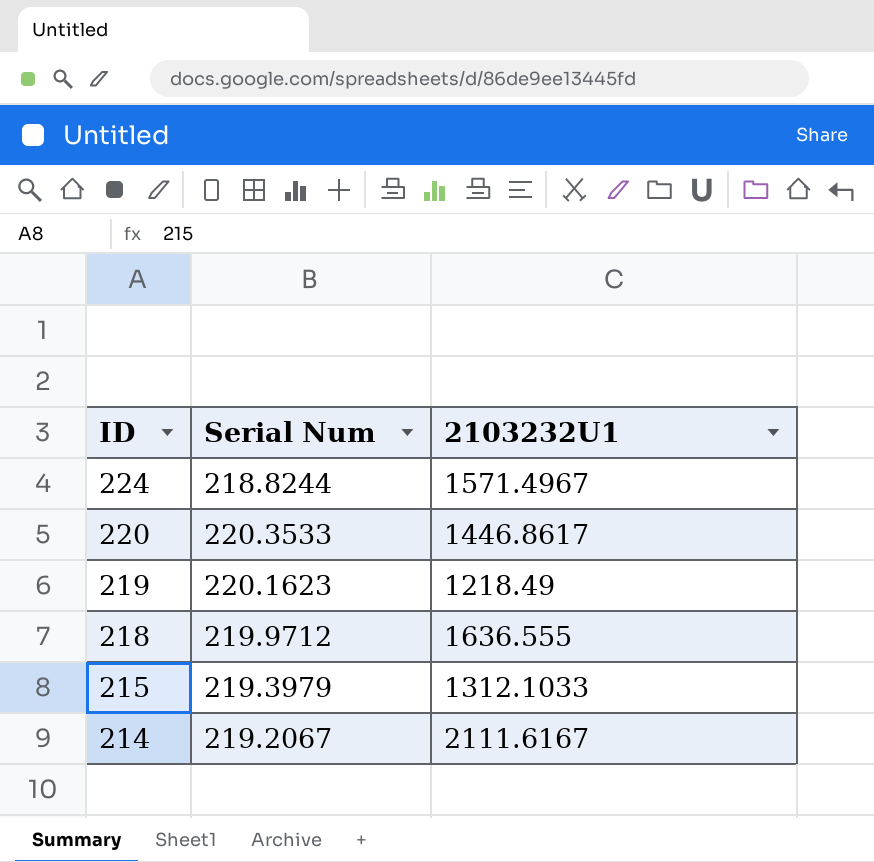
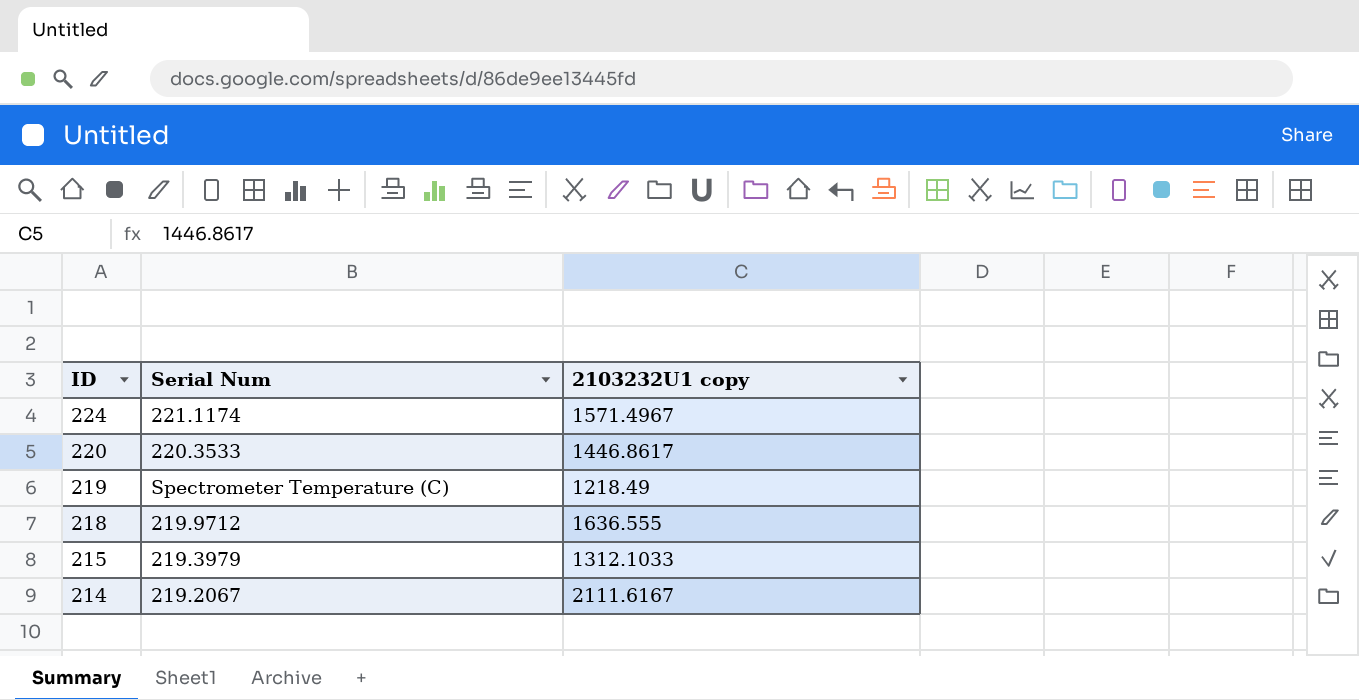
column name: 2103232U1 -> 2103232U1 copy
224 | Serial Num: 218.8244 -> 221.1174
219 | Serial Num: 220.1623 -> Spectrometer Temperature (C)

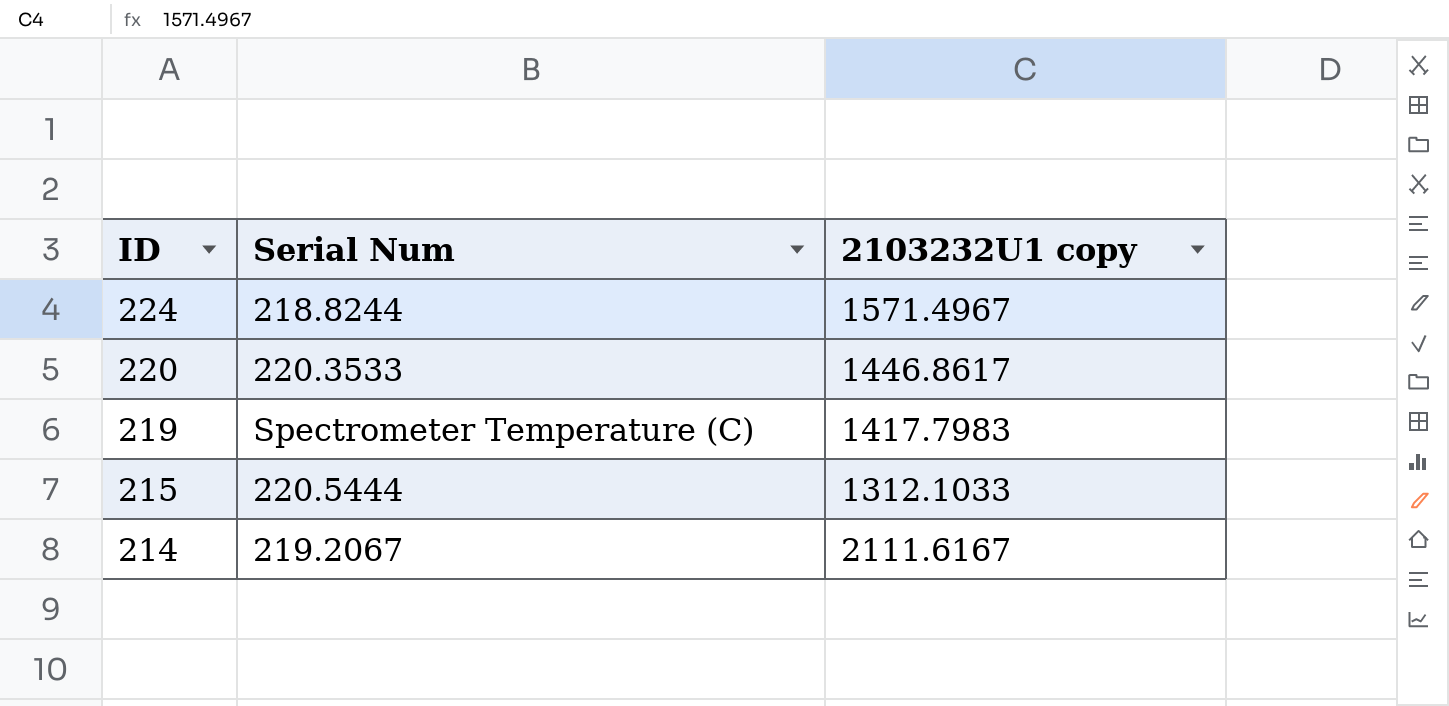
row 218: 219.9712 | 1636.555 -> none
224 | Serial Num: 221.1174 -> 218.8244
219 | 2103232U1 copy: 1218.49 -> 1417.7983
215 | Serial Num: 219.3979 -> 220.5444

